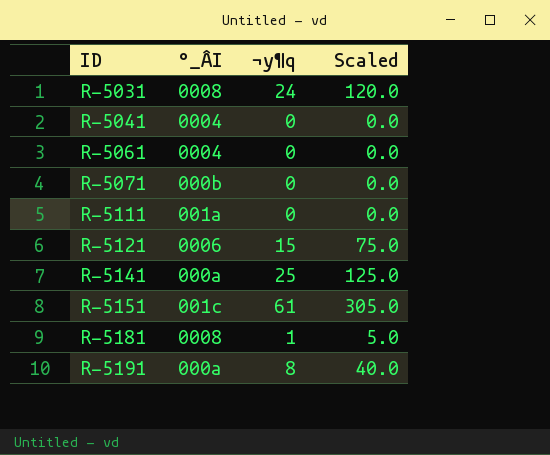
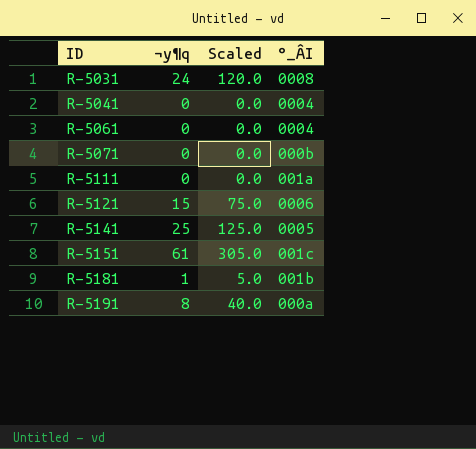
column °_ÂI | position: 2 -> 4
R-5141 | °_ÂI: 000a -> 0005
R-5181 | °_ÂI: 0008 -> 001b

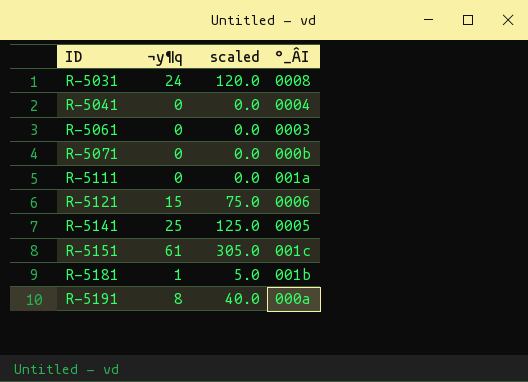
column name: Scaled -> scaled
R-5061 | °_ÂI: 0004 -> 0003

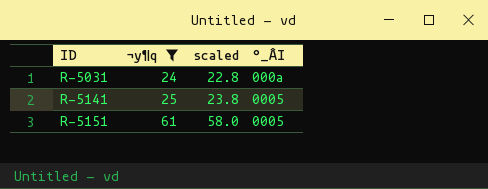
filter: none -> ¬y¶q >= 24
column scaled | formula: [¬y¶q] * 5 -> [¬y¶q] * 0.95
R-5031 | °_ÂI: 0008 -> 000a
R-5151 | °_ÂI: 001c -> 0005

